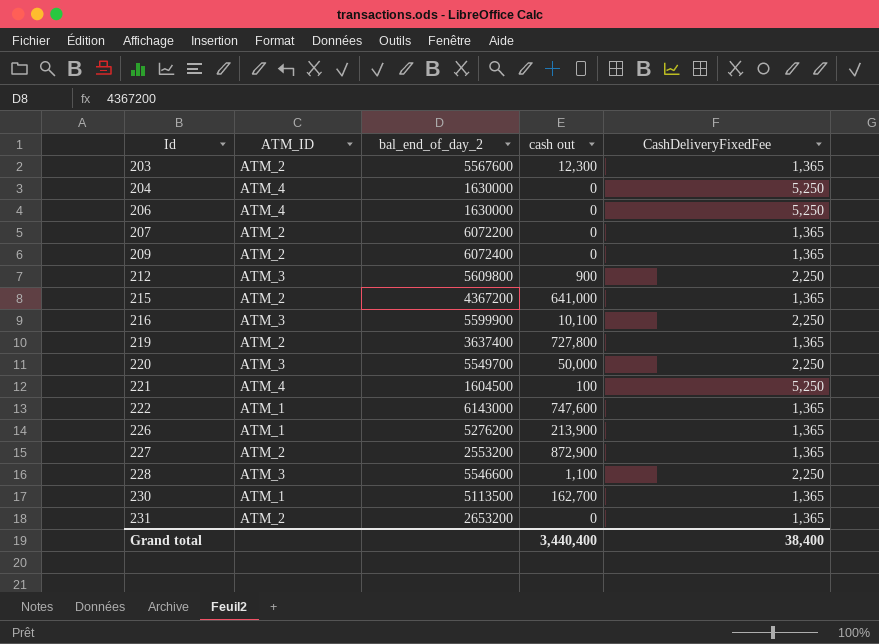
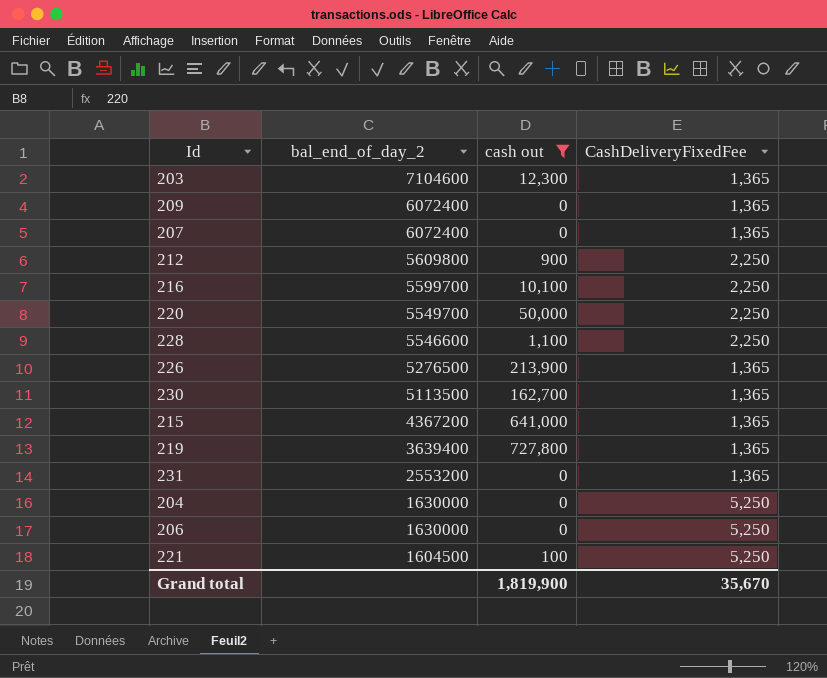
filter: none -> cash out <= 727,800
row order: Id ascending -> bal_end_of_day_2 descending
column ATM_ID | position: 2 -> none
203 | bal_end_of_day_2: 5567600 -> 7104600
207 | bal_end_of_day_2: 6072200 -> 6072400
216 | bal_end_of_day_2: 5599900 -> 5599700
226 | bal_end_of_day_2: 5276200 -> 5276500
219 | bal_end_of_day_2: 3637400 -> 3639400
231 | bal_end_of_day_2: 2653200 -> 2553200
Grand total | cash out: 3,440,400 -> 1,819,900
Grand total | CashDeliveryFixedFee: 38,400 -> 35,670

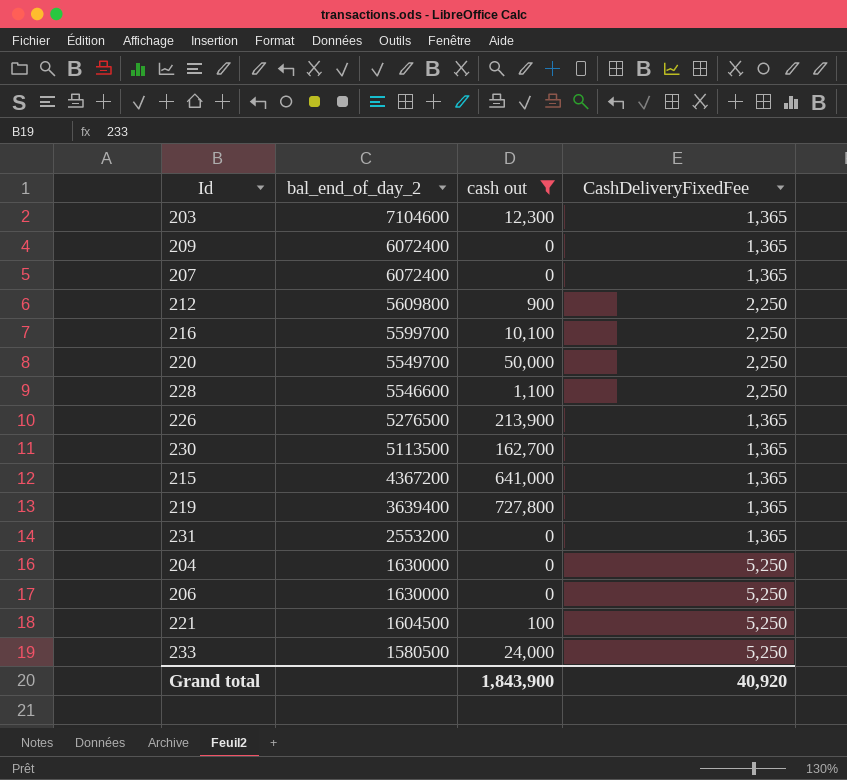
row 233: none -> 1580500 | 24,000 | 5,250
Grand total | cash out: 1,819,900 -> 1,843,900
Grand total | CashDeliveryFixedFee: 35,670 -> 40,920

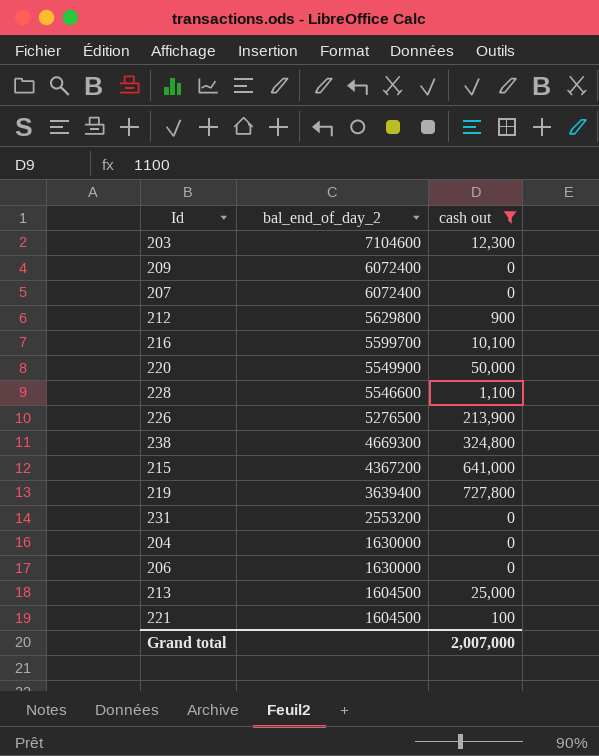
column CashDeliveryFixedFee | position: 4 -> none
row 230: 5113500 | 162,700 | 1,365 -> none
row 233: 1580500 | 24,000 | 5,250 -> none
212 | bal_end_of_day_2: 5609800 -> 5629800
220 | bal_end_of_day_2: 5549700 -> 5549900
row 238: none -> 4669300 | 324,800
row 213: none -> 1604500 | 25,000
Grand total | cash out: 1,843,900 -> 2,007,000

